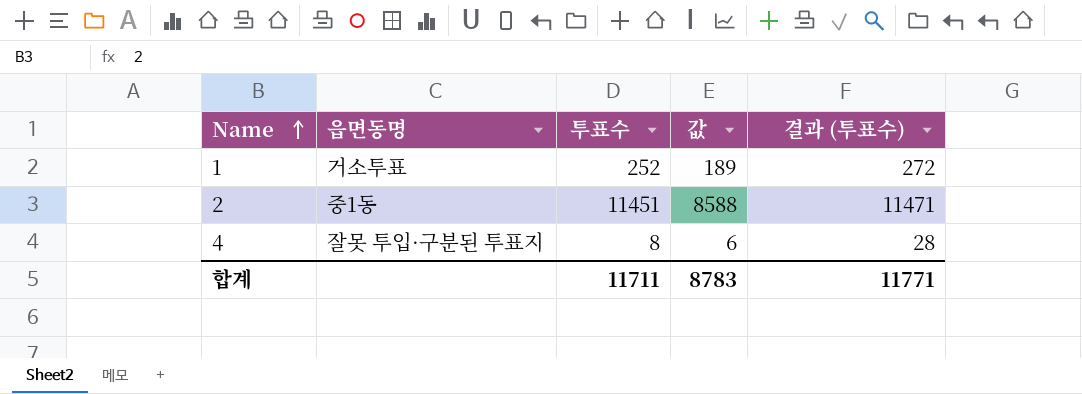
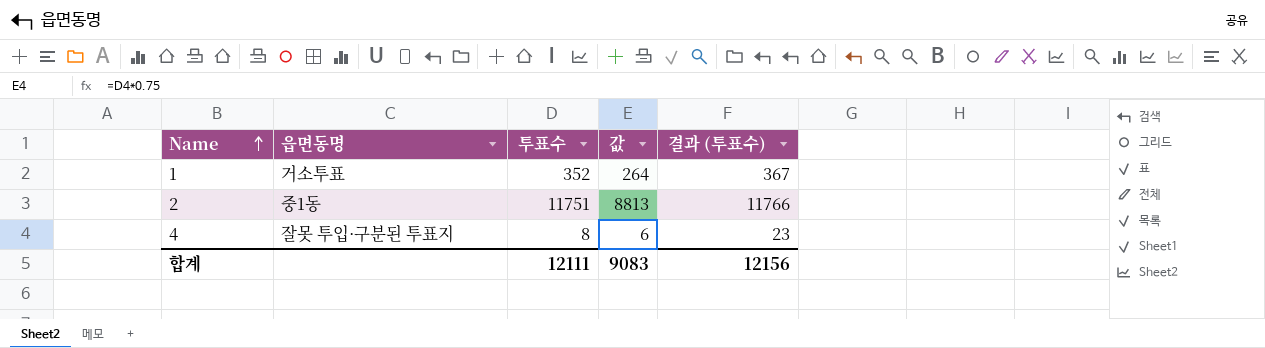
column 결과 (투표수) | formula: [투표수] + 20 -> [투표수] + 15
1 | 투표수: 252 -> 352
1 | 값: 189 -> 264
2 | 투표수: 11451 -> 11751
2 | 값: 8588 -> 8813
합계 | 투표수: 11711 -> 12111
합계 | 값: 8783 -> 9083
합계 | 결과 (투표수): 11771 -> 12156

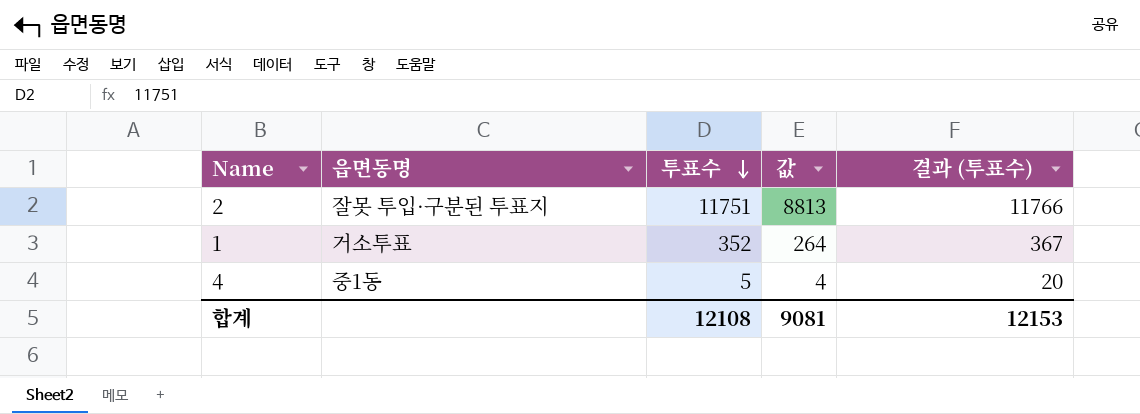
row order: Name ascending -> 투표수 descending
2 | 읍면동명: 중1동 -> 잘못 투입·구분된 투표지
4 | 읍면동명: 잘못 투입·구분된 투표지 -> 중1동
4 | 투표수: 8 -> 5
4 | 값: 6 -> 4
4 | 결과 (투표수): 23 -> 20
합계 | 투표수: 12111 -> 12108
합계 | 값: 9083 -> 9081
합계 | 결과 (투표수): 12156 -> 12153

